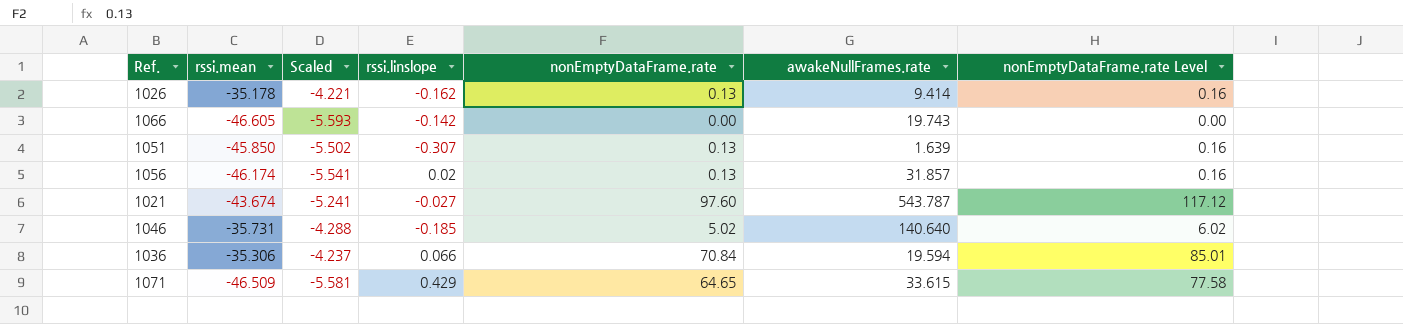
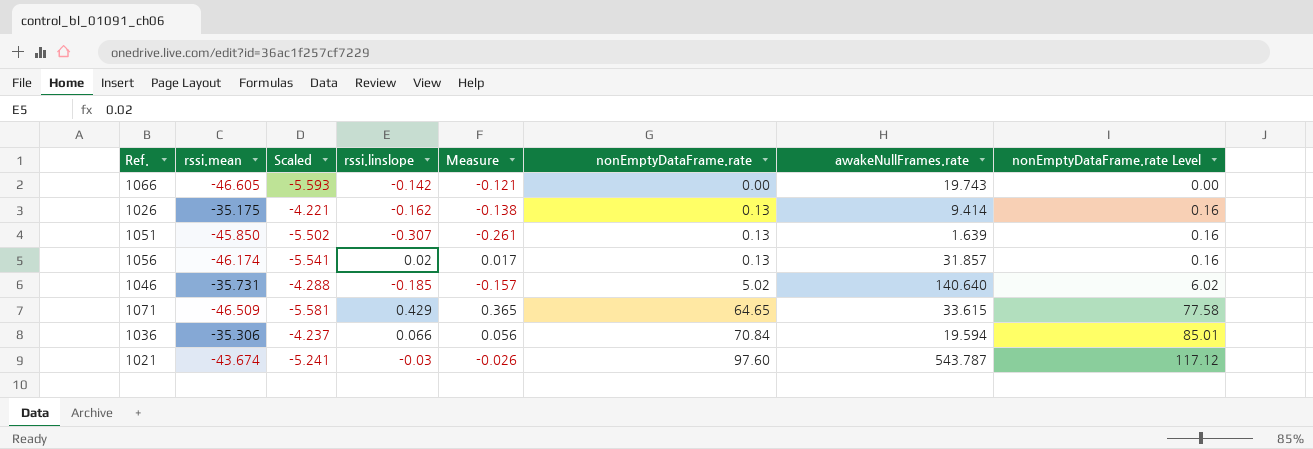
row order: none -> nonEmptyDataFrame.rate ascending
column Measure | formula: none -> [rssi.linslope] * 0.85
1026 | rssi.mean: -35.178 -> -35.175
1021 | rssi.linslope: -0.027 -> -0.03

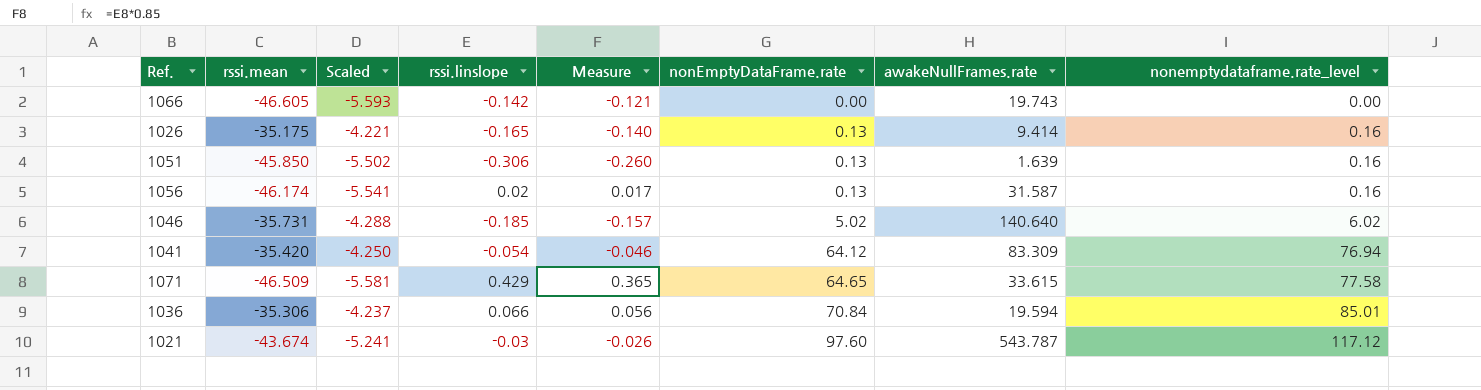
column name: nonEmptyDataFrame.rate Level -> nonemptydataframe.rate_level
1026 | rssi.linslope: -0.162 -> -0.165
1026 | Measure: -0.138 -> -0.140
1051 | rssi.linslope: -0.307 -> -0.306
1051 | Measure: -0.261 -> -0.260
1056 | awakeNullFrames.rate: 31.857 -> 31.587
row 1041: none -> -35.420 | -4.250 | -0.054 | -0.046 | 64.12 | 83.309 | 76.94

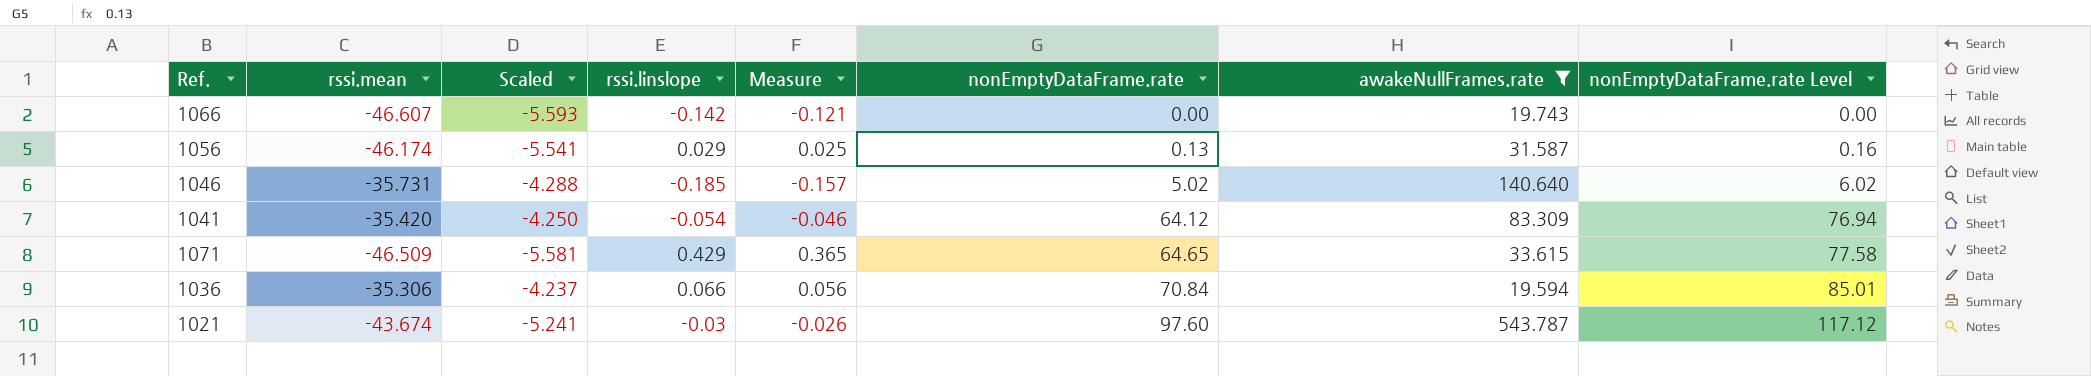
filter: none -> awakeNullFrames.rate >= 19.594
column name: nonemptydataframe.rate_level -> nonEmptyDataFrame.rate Level
1066 | rssi.mean: -46.605 -> -46.607
1056 | rssi.linslope: 0.02 -> 0.029
1056 | Measure: 0.017 -> 0.025

